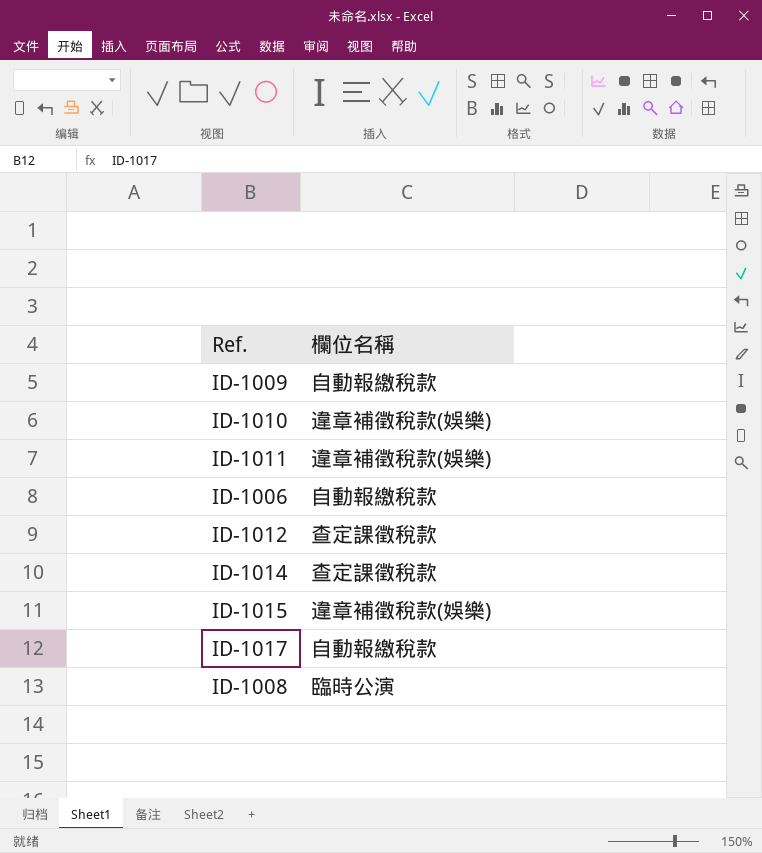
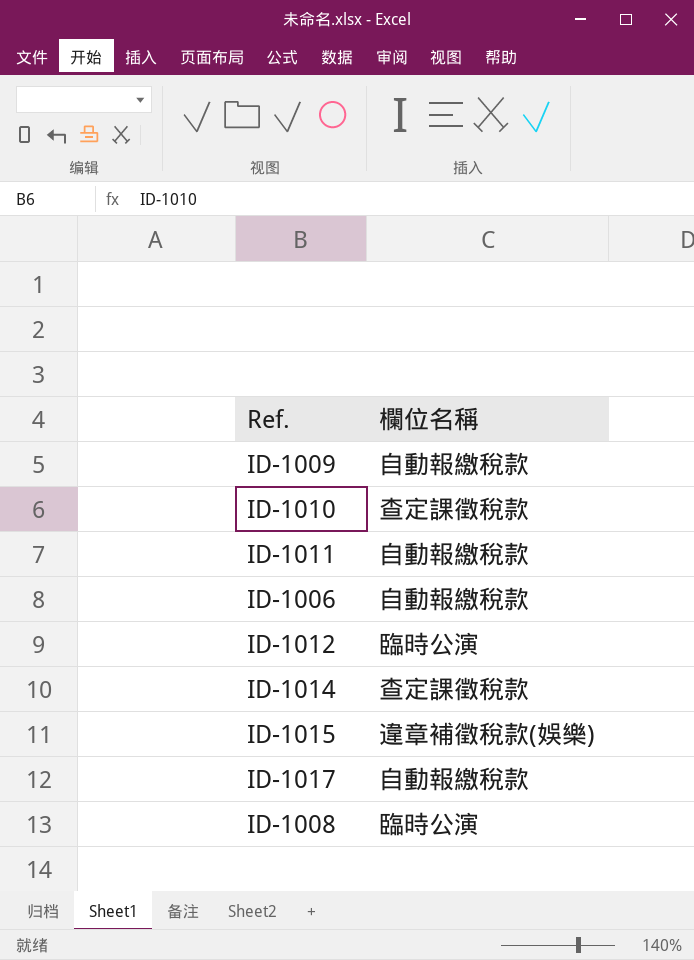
ID-1010 | 欄位名稱: 違章補徵稅款(娛樂) -> 查定課徵稅款
ID-1011 | 欄位名稱: 違章補徵稅款(娛樂) -> 自動報繳稅款
ID-1012 | 欄位名稱: 查定課徵稅款 -> 臨時公演

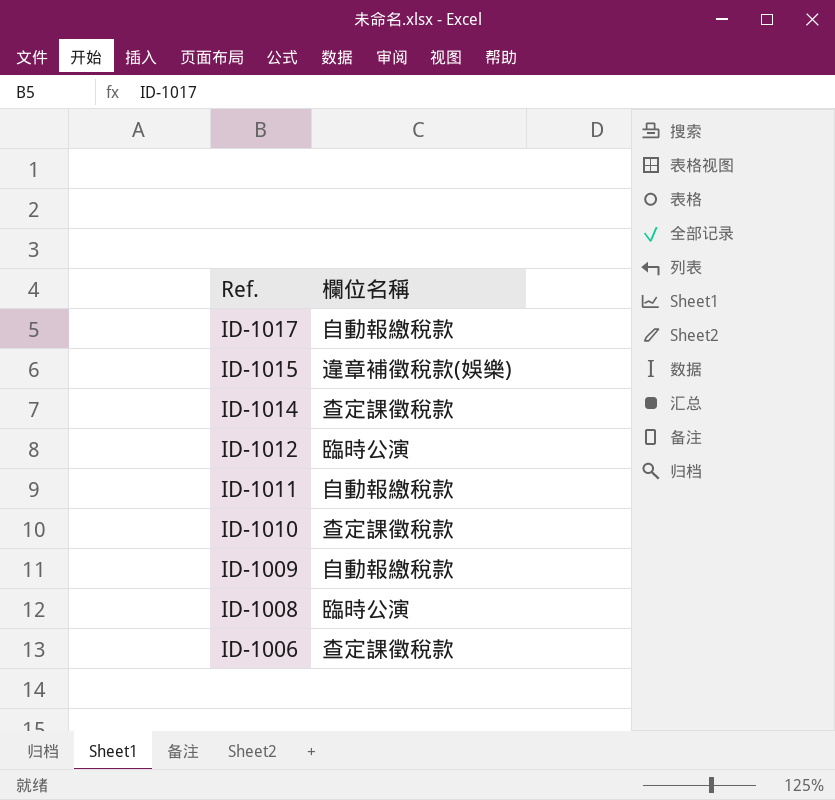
row order: none -> Ref. descending
ID-1006 | 欄位名稱: 自動報繳稅款 -> 查定課徵稅款

